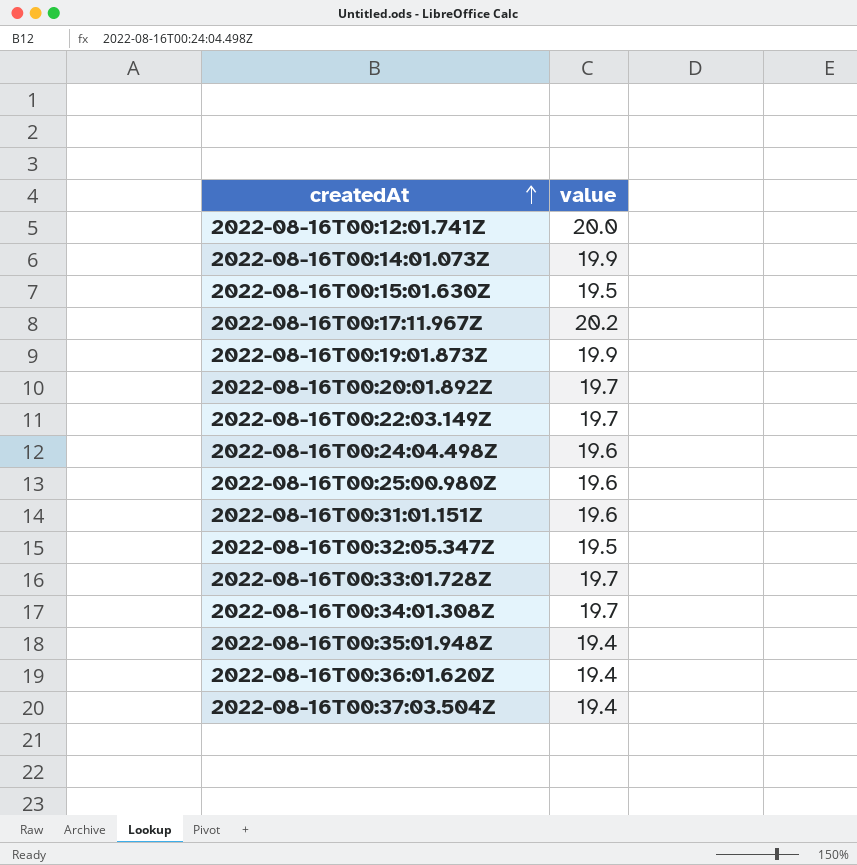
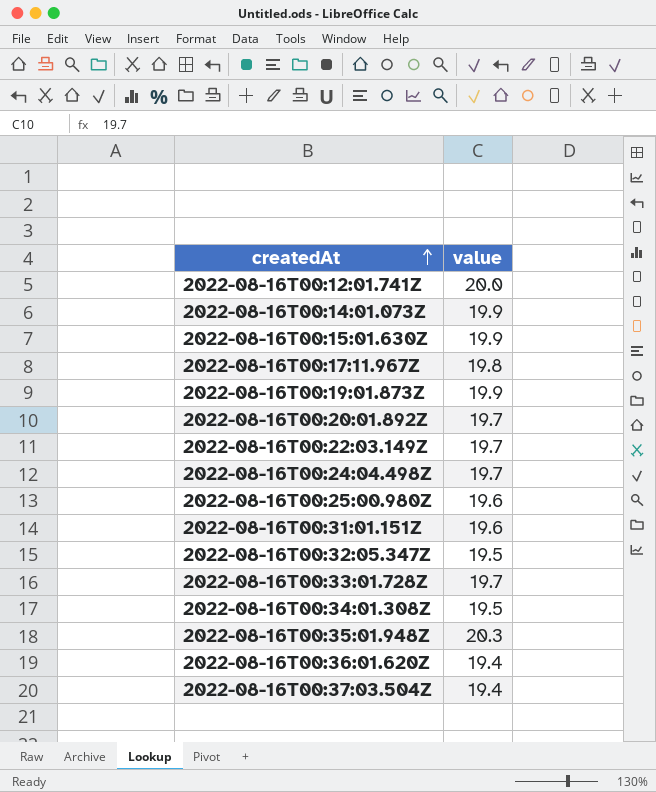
2022-08-16T00:15:01.630Z | value: 19.5 -> 19.9
2022-08-16T00:17:11.967Z | value: 20.2 -> 19.8
2022-08-16T00:24:04.498Z | value: 19.6 -> 19.7
2022-08-16T00:34:01.308Z | value: 19.7 -> 19.5
2022-08-16T00:35:01.948Z | value: 19.4 -> 20.3

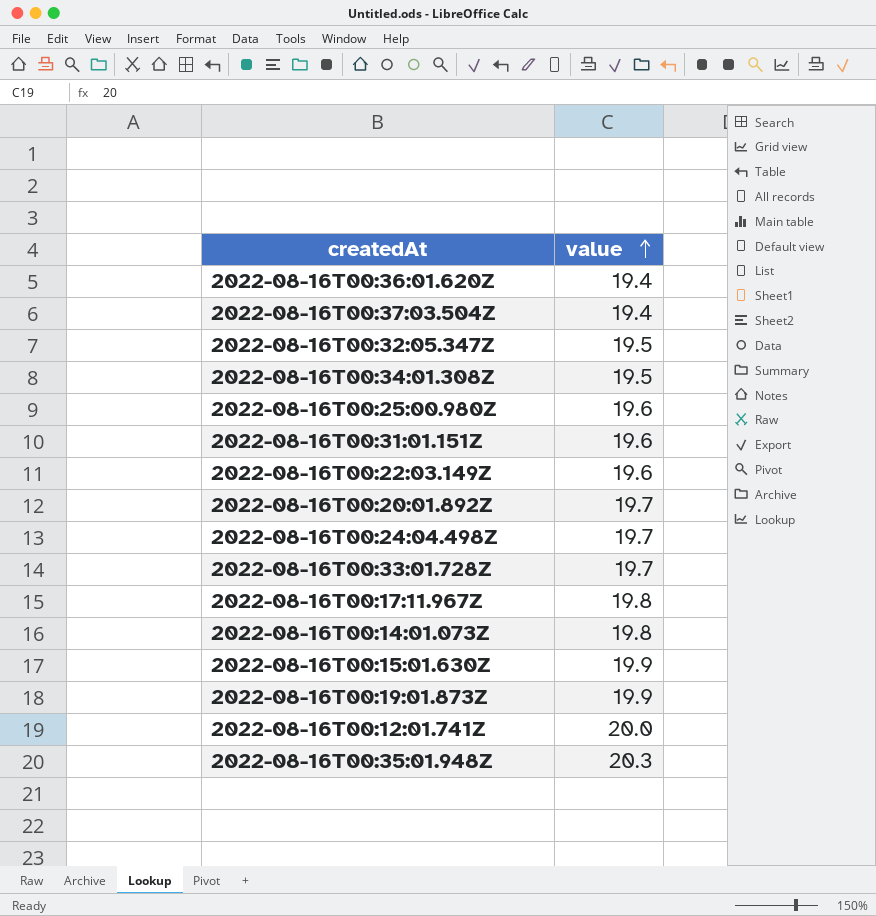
row order: createdAt ascending -> value ascending
2022-08-16T00:22:03.149Z | value: 19.7 -> 19.6
2022-08-16T00:14:01.073Z | value: 19.9 -> 19.8

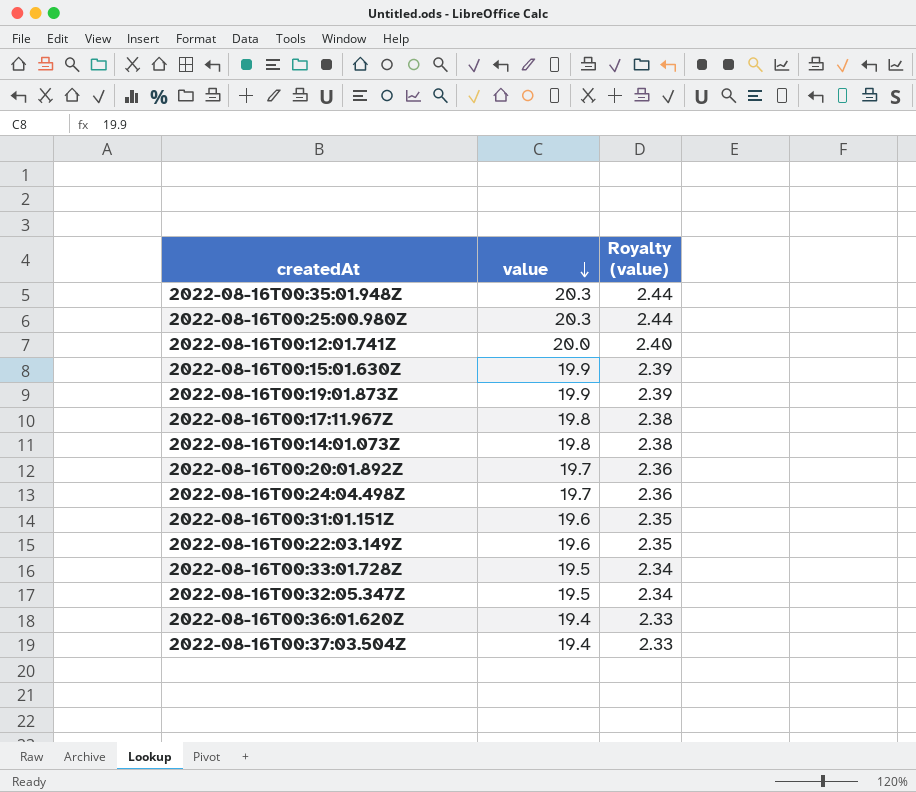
row order: value ascending -> value descending
column Royalty (value) | formula: none -> [value] * 0.12
row 2022-08-16T00:34:01.308Z: 19.5 -> none
2022-08-16T00:25:00.980Z | value: 19.6 -> 20.3
2022-08-16T00:33:01.728Z | value: 19.7 -> 19.5

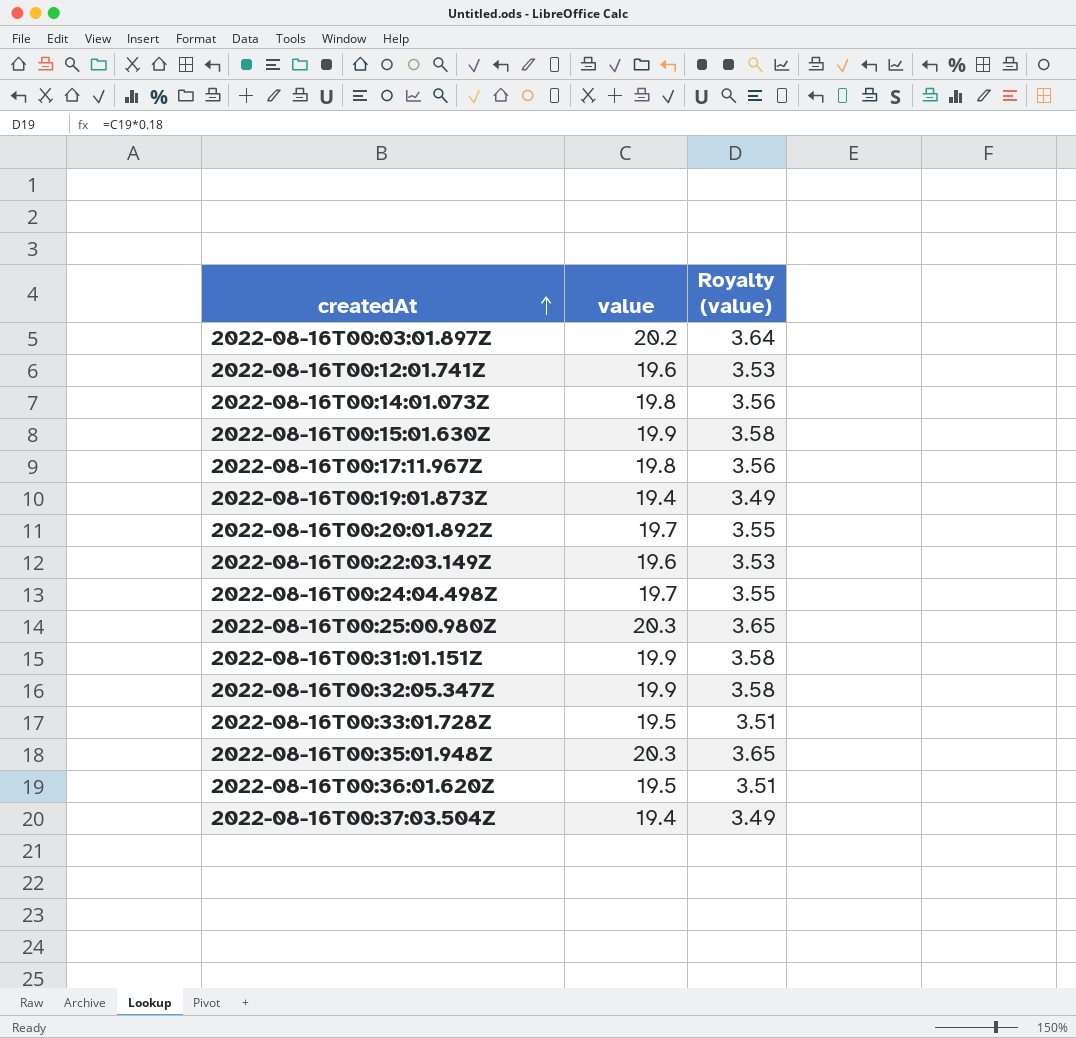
row order: value descending -> createdAt ascending
column Royalty (value) | formula: [value] * 0.12 -> [value] * 0.18
row 2022-08-16T00:03:01.897Z: none -> 20.2 | 3.64
2022-08-16T00:12:01.741Z | value: 20.0 -> 19.6
2022-08-16T00:19:01.873Z | value: 19.9 -> 19.4
2022-08-16T00:31:01.151Z | value: 19.6 -> 19.9
2022-08-16T00:32:05.347Z | value: 19.5 -> 19.9
2022-08-16T00:36:01.620Z | value: 19.4 -> 19.5

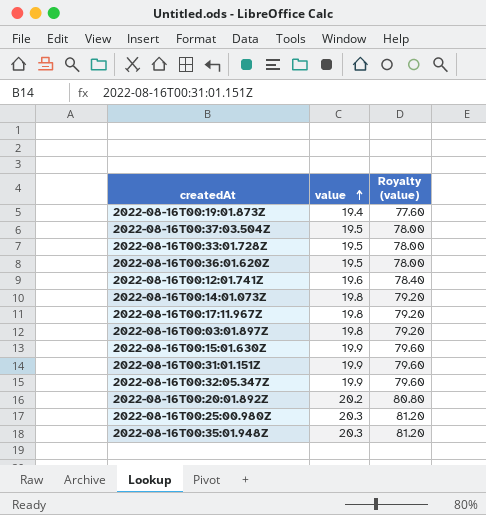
row order: createdAt ascending -> value ascending
column Royalty (value) | formula: [value] * 0.18 -> [value] * 4
row 2022-08-16T00:22:03.149Z: 19.6 | 3.53 -> none
row 2022-08-16T00:24:04.498Z: 19.7 | 3.55 -> none
2022-08-16T00:37:03.504Z | value: 19.4 -> 19.5
2022-08-16T00:03:01.897Z | value: 20.2 -> 19.8
2022-08-16T00:20:01.892Z | value: 19.7 -> 20.2

